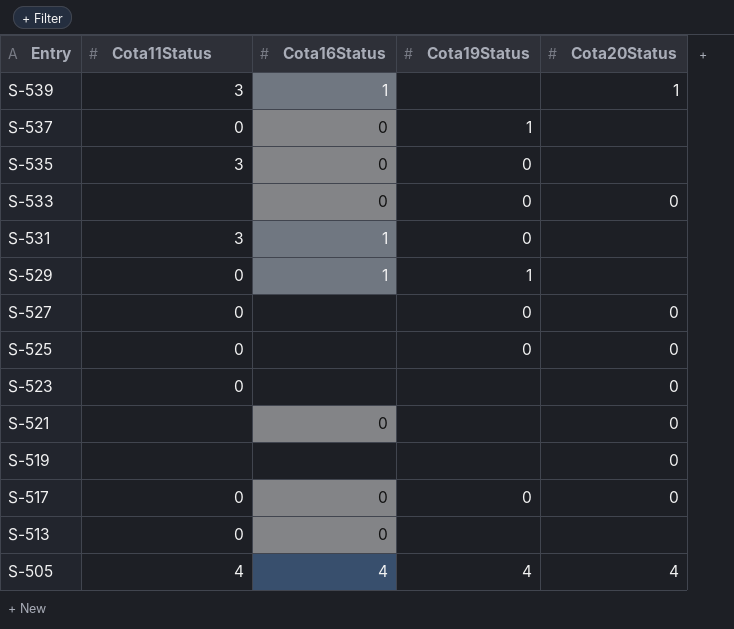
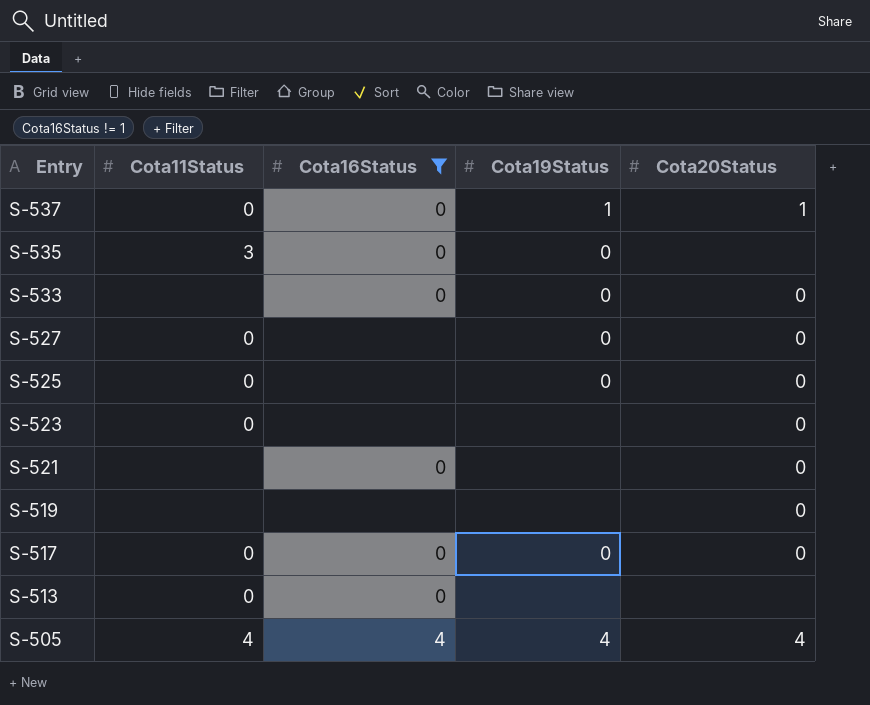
filter: none -> Cota16Status != 1
S-537 | Cota20Status: none -> 1

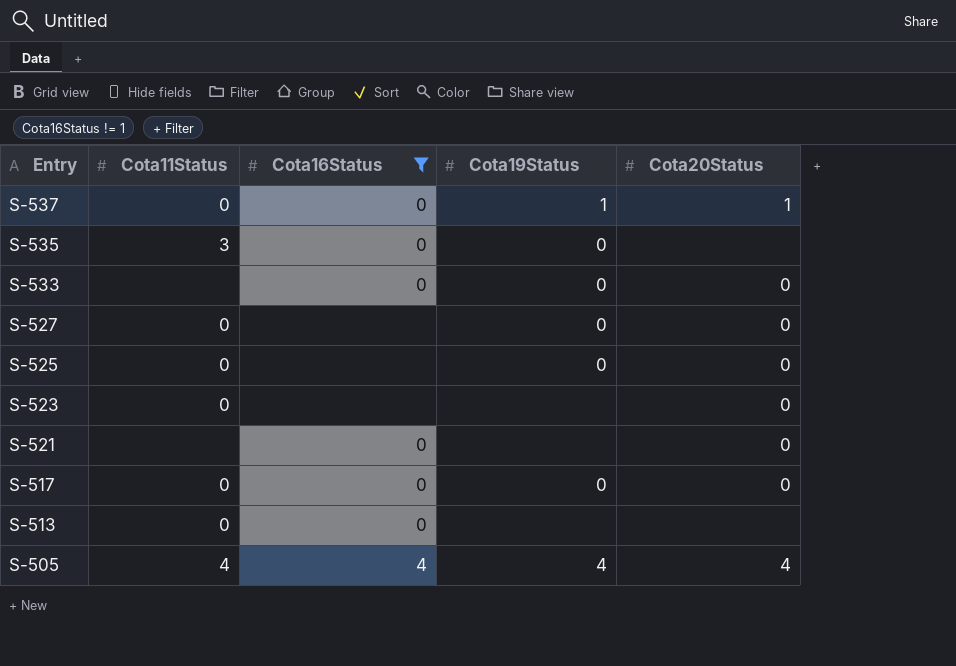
row S-519: none | none | none | 0 -> none

